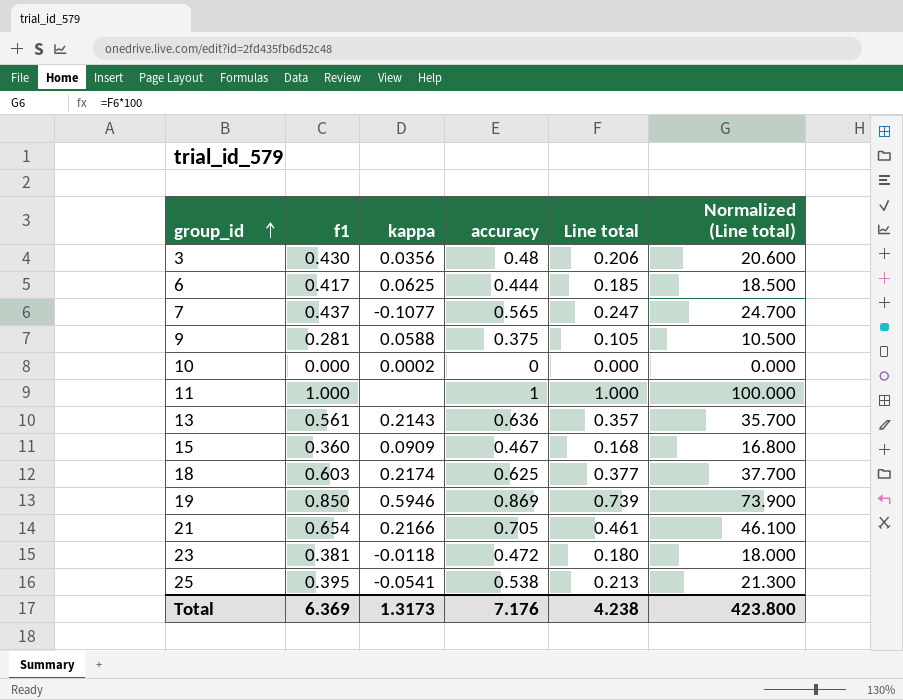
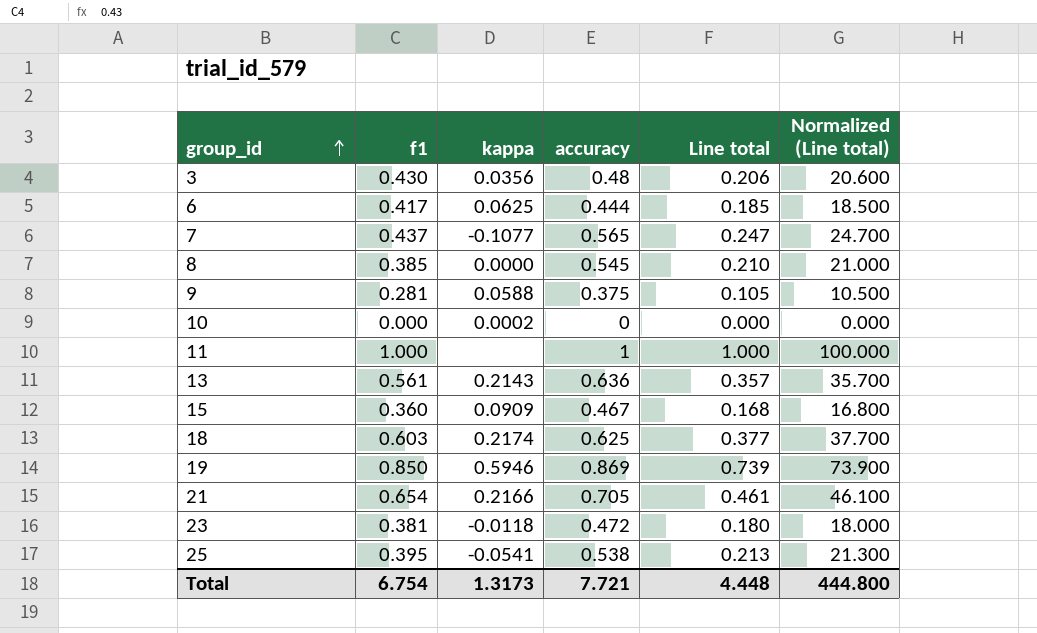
row 8: none -> 0.385 | 0.0000 | 0.545 | 0.210 | 21.000
Total | f1: 6.369 -> 6.754
Total | accuracy: 7.176 -> 7.721
Total | Line total: 4.238 -> 4.448
Total | Normalized (Line total): 423.800 -> 444.800

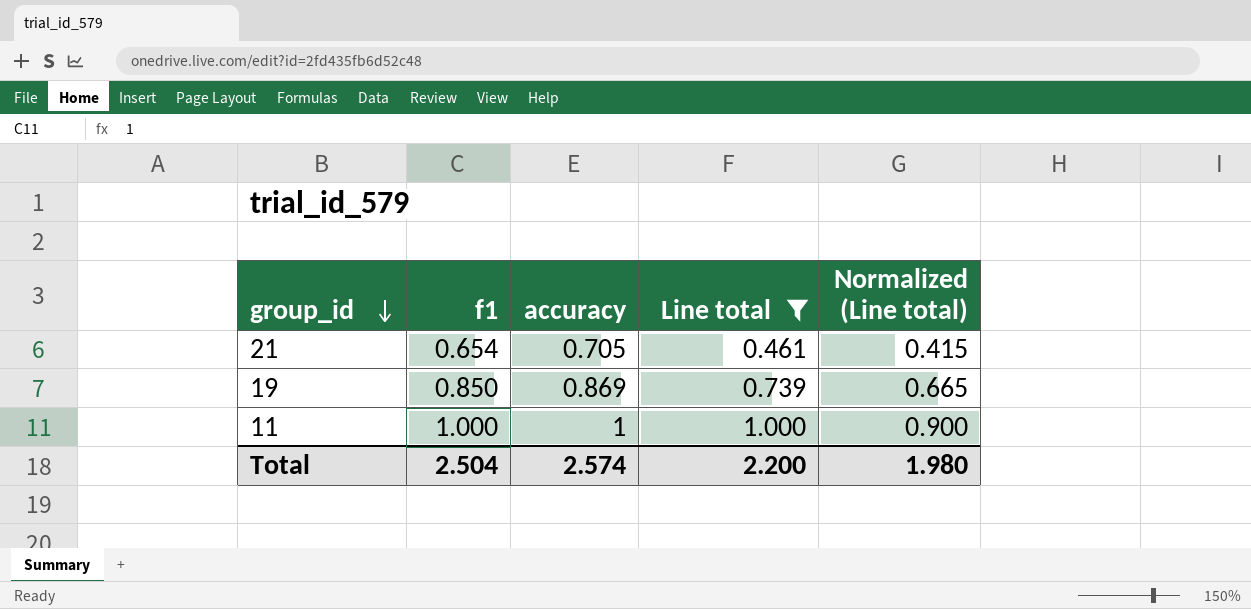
filter: none -> Line total >= 0.461
row order: group_id ascending -> group_id descending
column kappa | position: 3 -> none
column Normalized (Line total) | formula: [Line total] * 100 -> [Line total] * 0.9
Total | f1: 6.754 -> 2.504
Total | accuracy: 7.721 -> 2.574
Total | Line total: 4.448 -> 2.200
Total | Normalized (Line total): 444.800 -> 1.980

